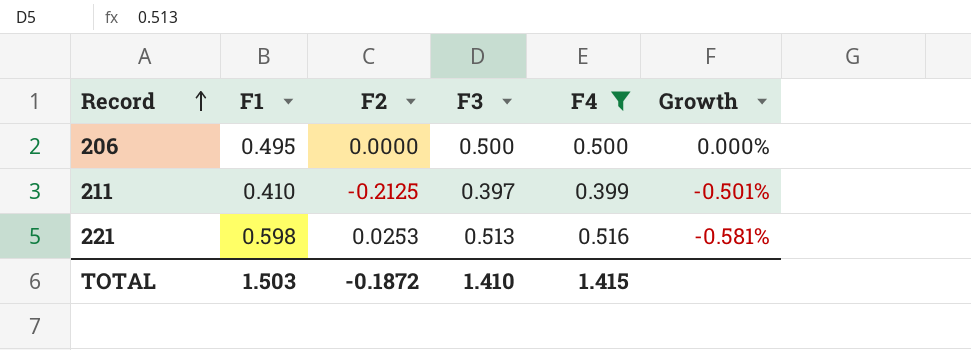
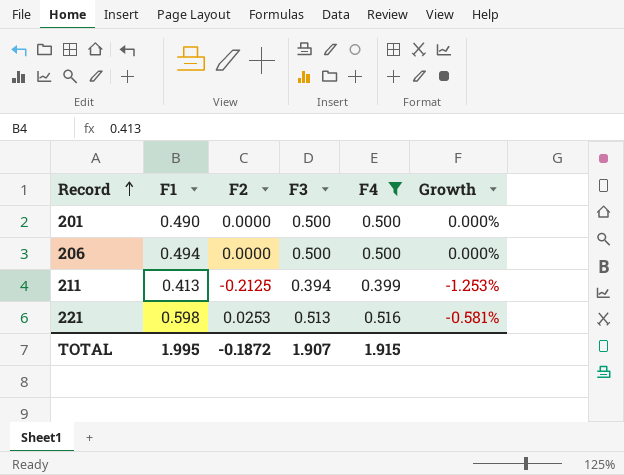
row 201: none -> 0.490 | 0.0000 | 0.500 | 0.500 | 0.000%
206 | F1: 0.495 -> 0.494
211 | F1: 0.410 -> 0.413
211 | F3: 0.397 -> 0.394
211 | Growth: -0.501% -> -1.253%
TOTAL | F1: 1.503 -> 1.995
TOTAL | F3: 1.410 -> 1.907
TOTAL | F4: 1.415 -> 1.915

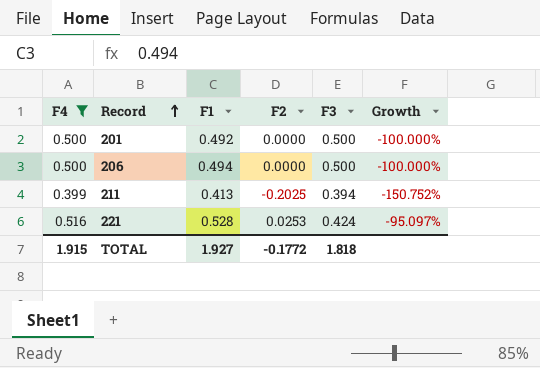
column F4 | position: 5 -> 1
column Growth | formula: ([F3] - [F4]) / [F4] -> ([F2] - [F4]) / [F4]
201 | F1: 0.490 -> 0.492
211 | F2: -0.2125 -> -0.2025
221 | F1: 0.598 -> 0.528
221 | F3: 0.513 -> 0.424
TOTAL | F1: 1.995 -> 1.927
TOTAL | F2: -0.1872 -> -0.1772
TOTAL | F3: 1.907 -> 1.818

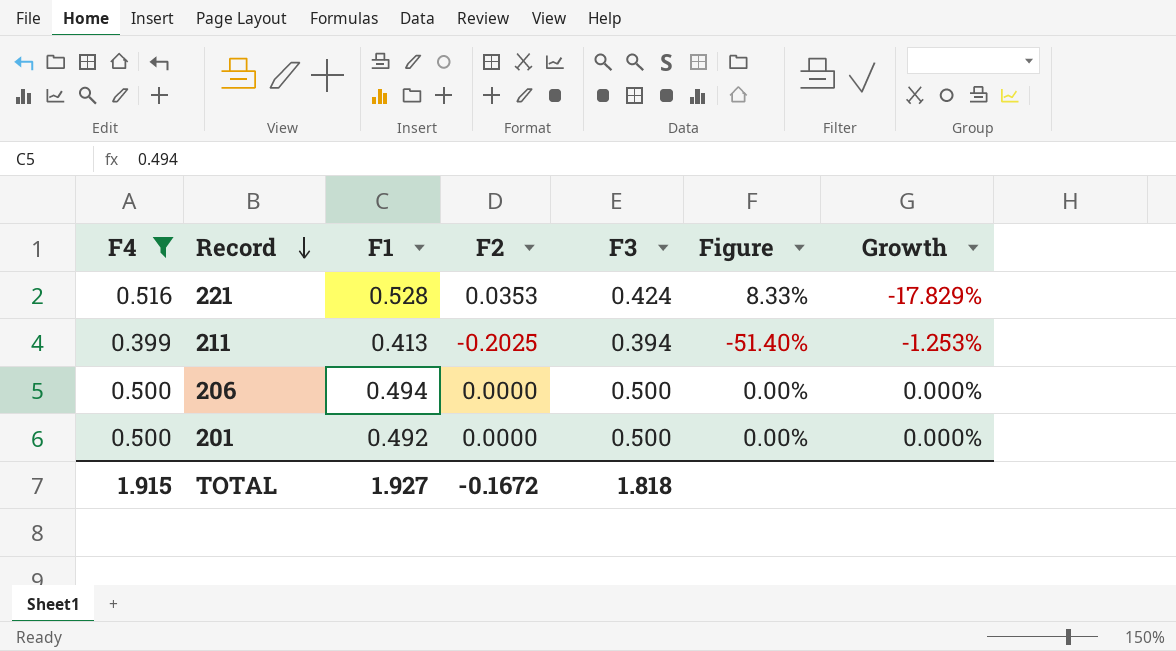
row order: Record ascending -> Record descending
column Figure | formula: none -> [F2] / [F3]
column Growth | formula: ([F2] - [F4]) / [F4] -> ([F3] - [F4]) / [F4]
221 | F2: 0.0253 -> 0.0353
TOTAL | F2: -0.1772 -> -0.1672

